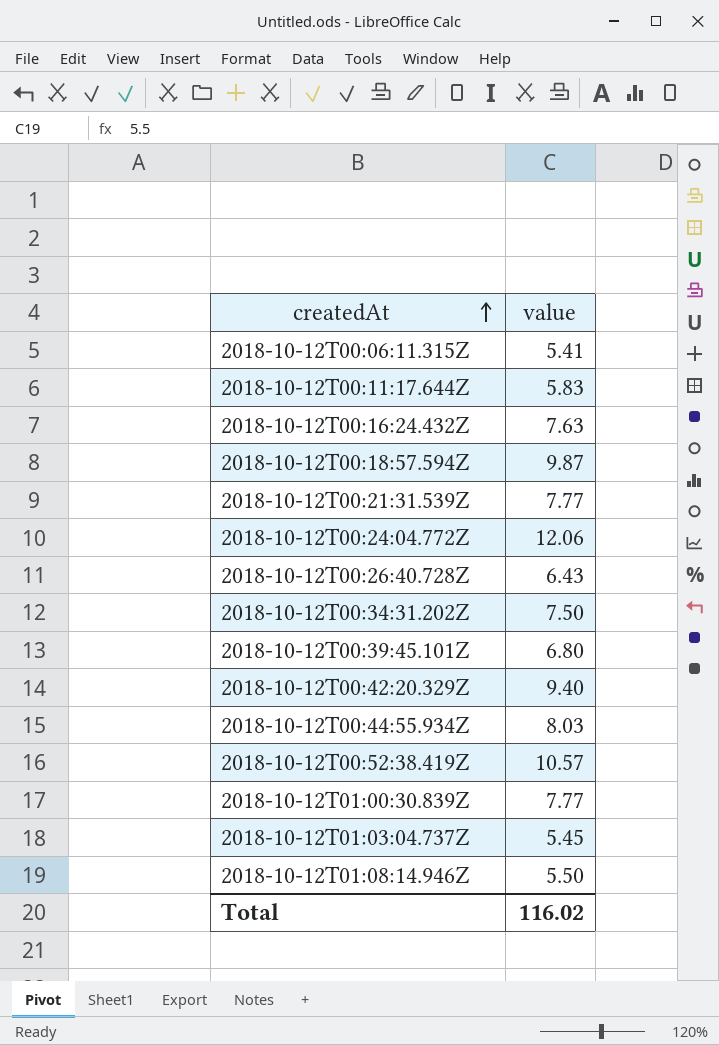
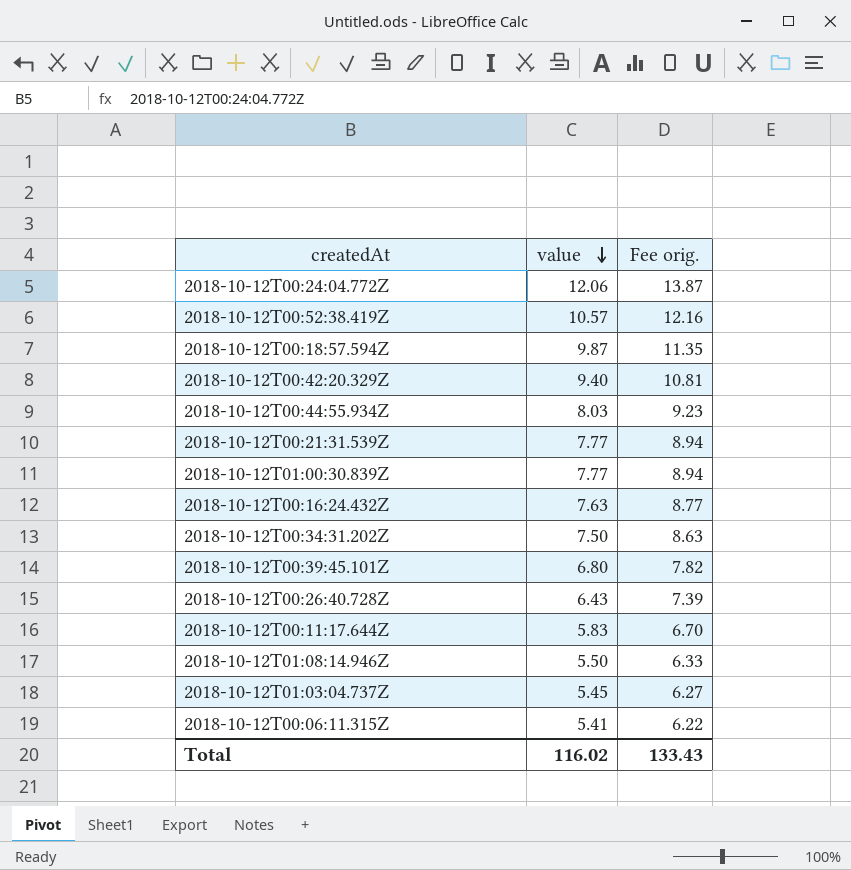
row order: createdAt ascending -> value descending
column Fee orig. | formula: none -> [value] * 1.15

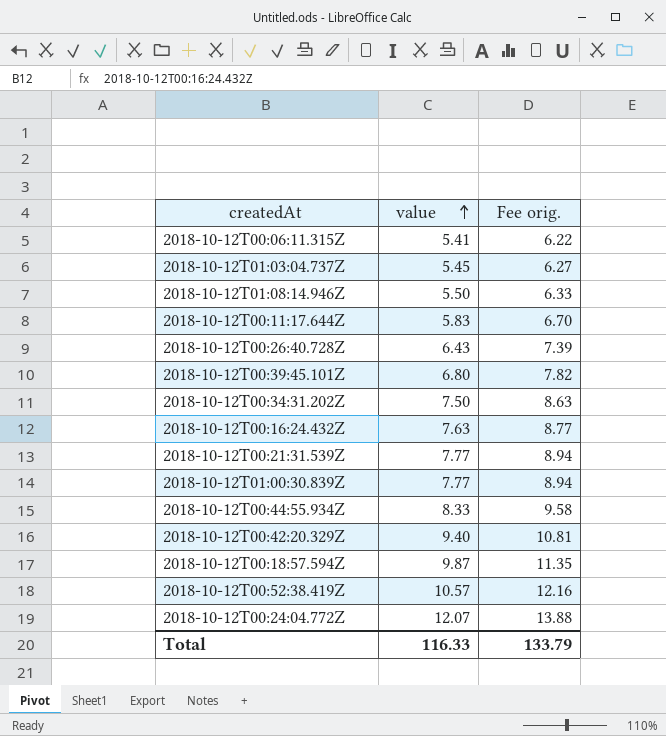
row order: value descending -> value ascending
2018-10-12T00:44:55.934Z | value: 8.03 -> 8.33
2018-10-12T00:44:55.934Z | Fee orig.: 9.23 -> 9.58
2018-10-12T00:24:04.772Z | value: 12.06 -> 12.07
2018-10-12T00:24:04.772Z | Fee orig.: 13.87 -> 13.88
Total | value: 116.02 -> 116.33
Total | Fee orig.: 133.43 -> 133.79

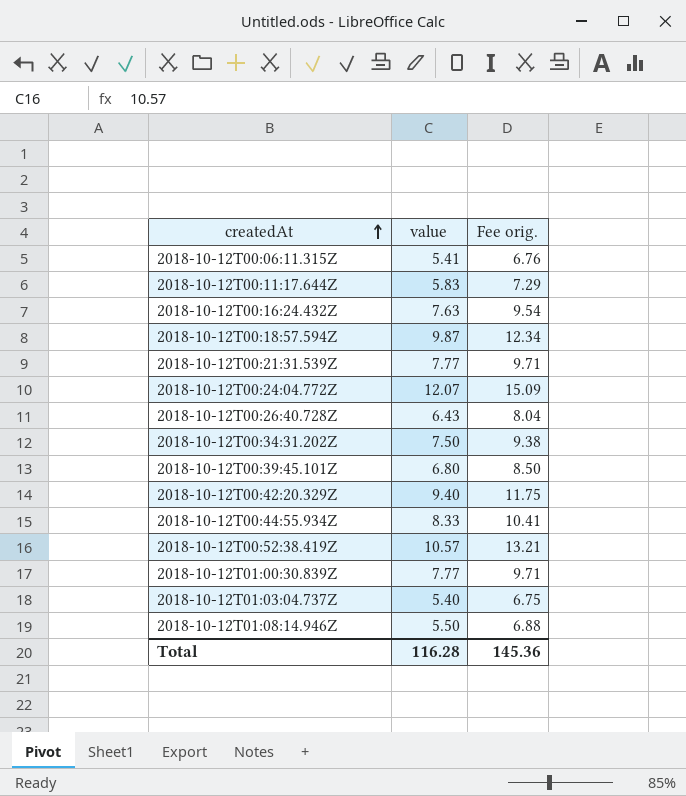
row order: value ascending -> createdAt ascending
column Fee orig. | formula: [value] * 1.15 -> [value] * 1.25
2018-10-12T01:03:04.737Z | value: 5.45 -> 5.40
Total | value: 116.33 -> 116.28
Total | Fee orig.: 133.79 -> 145.36

